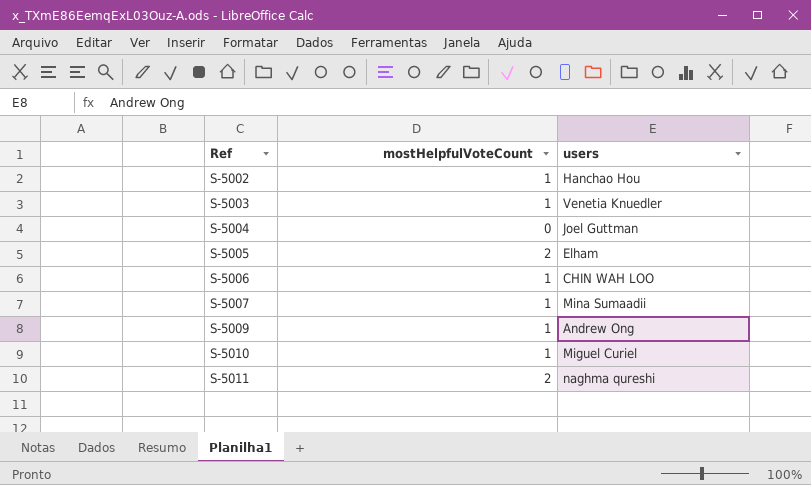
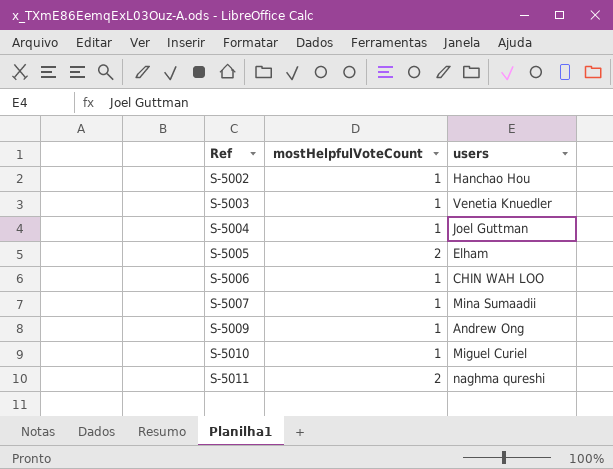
S-5004 | mostHelpfulVoteCount: 0 -> 1

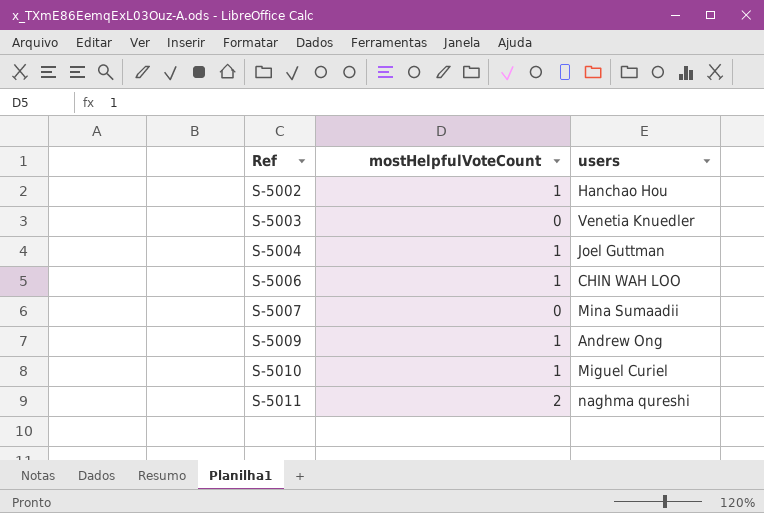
row S-5005: 2 | Elham -> none
S-5003 | mostHelpfulVoteCount: 1 -> 0
S-5007 | mostHelpfulVoteCount: 1 -> 0

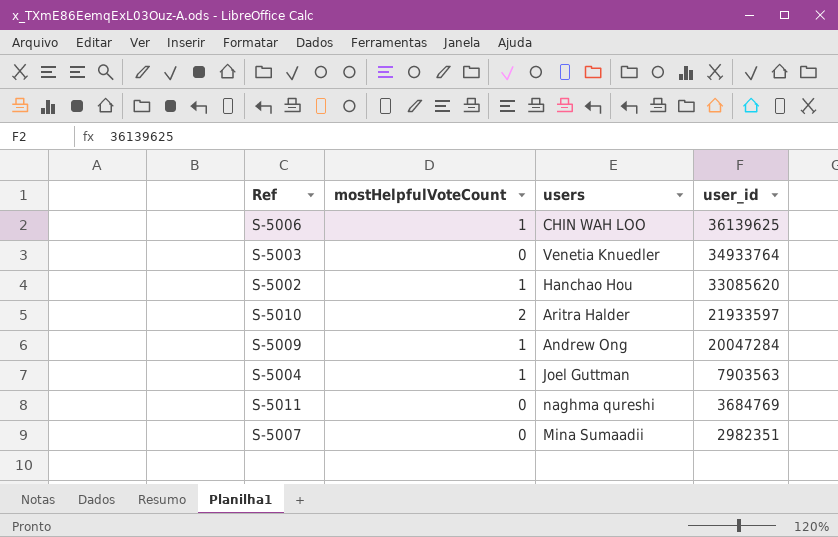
row order: Ref ascending -> user_id descending
column user_id | position: none -> 4
S-5010 | mostHelpfulVoteCount: 1 -> 2
S-5010 | users: Miguel Curiel -> Aritra Halder
S-5011 | mostHelpfulVoteCount: 2 -> 0

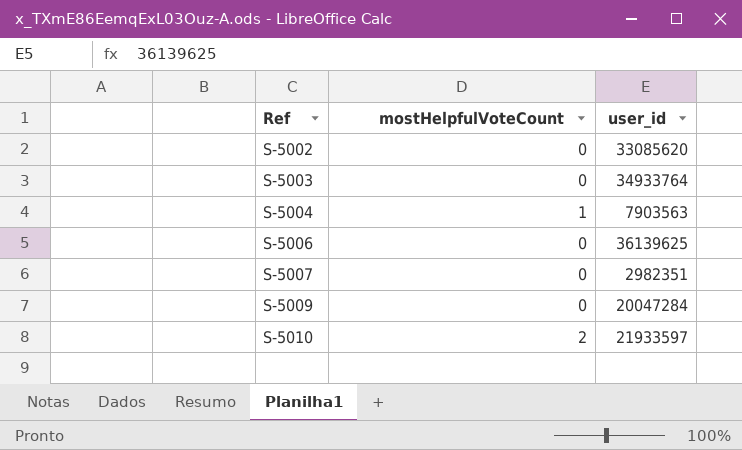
row order: user_id descending -> Ref ascending
column users | position: 3 -> none
row S-5011: 0 | naghma qureshi | 3684769 -> none
S-5002 | mostHelpfulVoteCount: 1 -> 0
S-5006 | mostHelpfulVoteCount: 1 -> 0
S-5009 | mostHelpfulVoteCount: 1 -> 0

